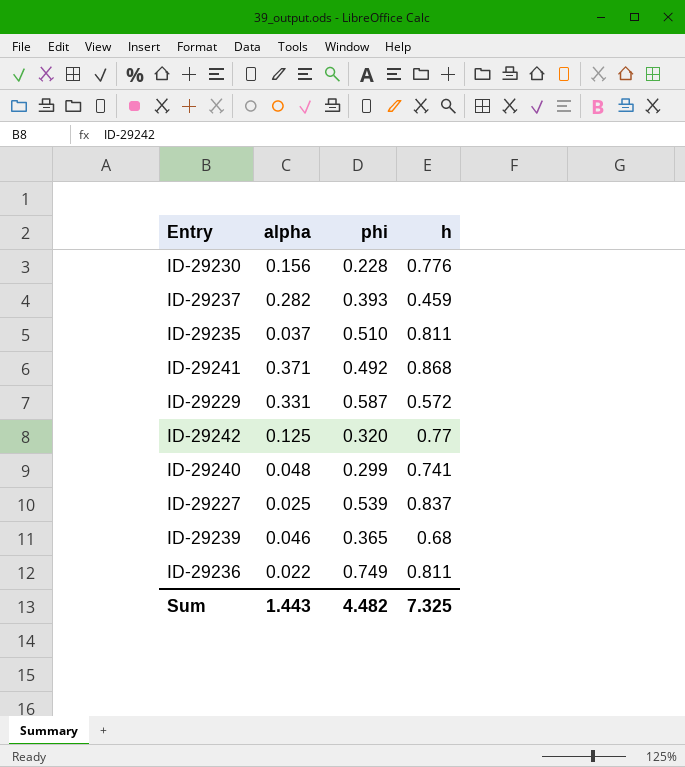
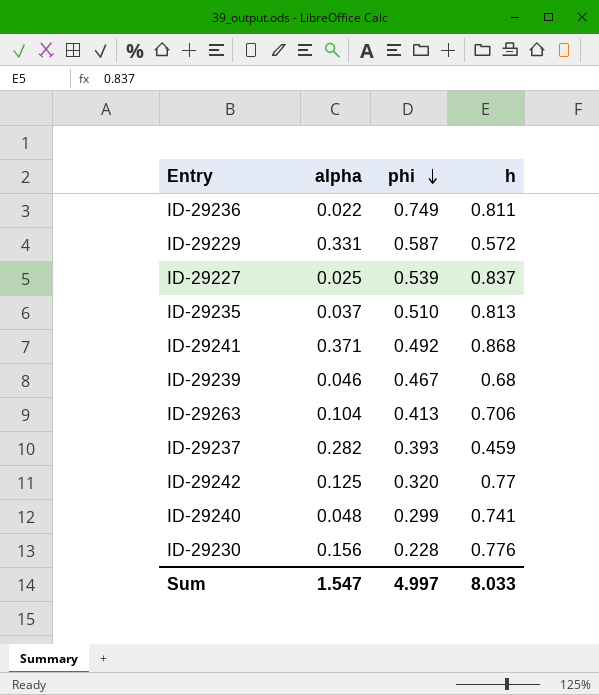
row order: none -> phi descending
ID-29235 | h: 0.811 -> 0.813
ID-29239 | phi: 0.365 -> 0.467
row ID-29263: none -> 0.104 | 0.413 | 0.706
Sum | alpha: 1.443 -> 1.547
Sum | phi: 4.482 -> 4.997
Sum | h: 7.325 -> 8.033

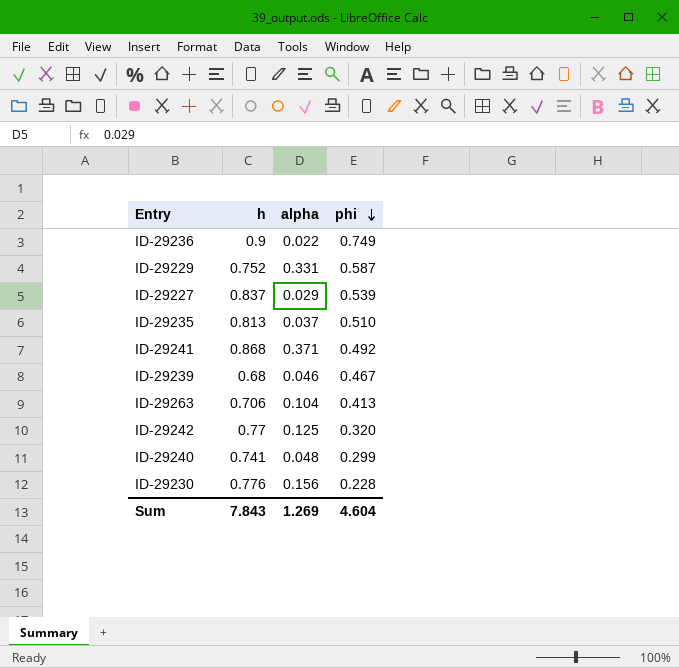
column h | position: 4 -> 2
row ID-29237: 0.282 | 0.393 | 0.459 -> none
ID-29236 | h: 0.811 -> 0.9
ID-29229 | h: 0.572 -> 0.752
ID-29227 | alpha: 0.025 -> 0.029
Sum | h: 8.033 -> 7.843
Sum | alpha: 1.547 -> 1.269
Sum | phi: 4.997 -> 4.604

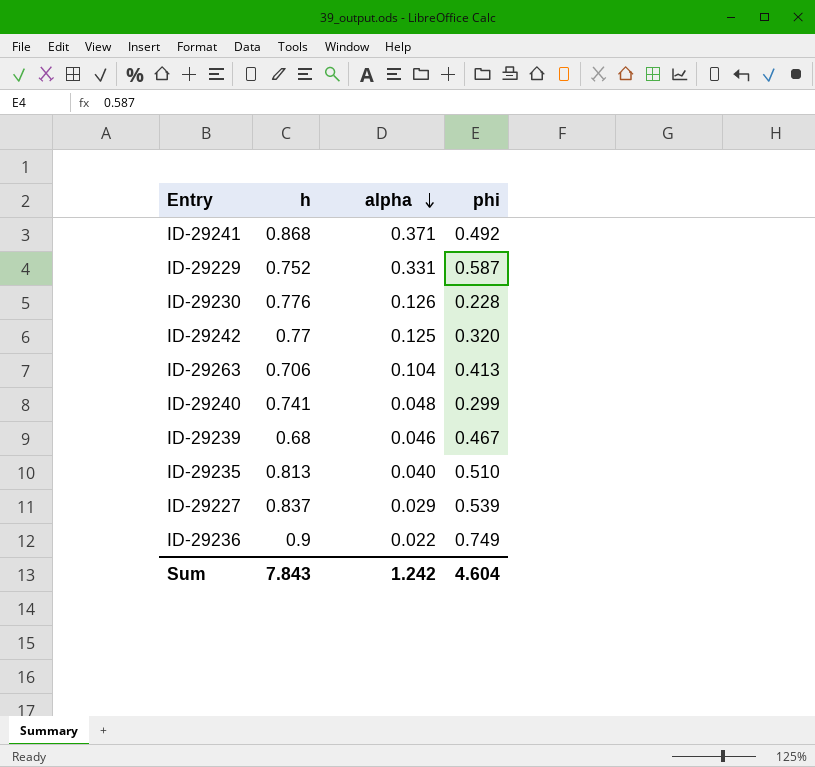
row order: phi descending -> alpha descending
ID-29230 | alpha: 0.156 -> 0.126
ID-29235 | alpha: 0.037 -> 0.040
Sum | alpha: 1.269 -> 1.242

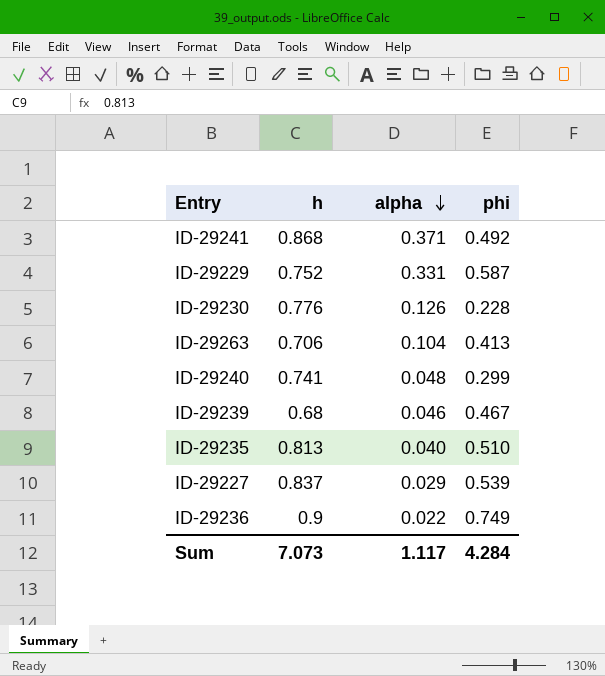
row ID-29242: 0.77 | 0.125 | 0.320 -> none
Sum | h: 7.843 -> 7.073
Sum | alpha: 1.242 -> 1.117
Sum | phi: 4.604 -> 4.284

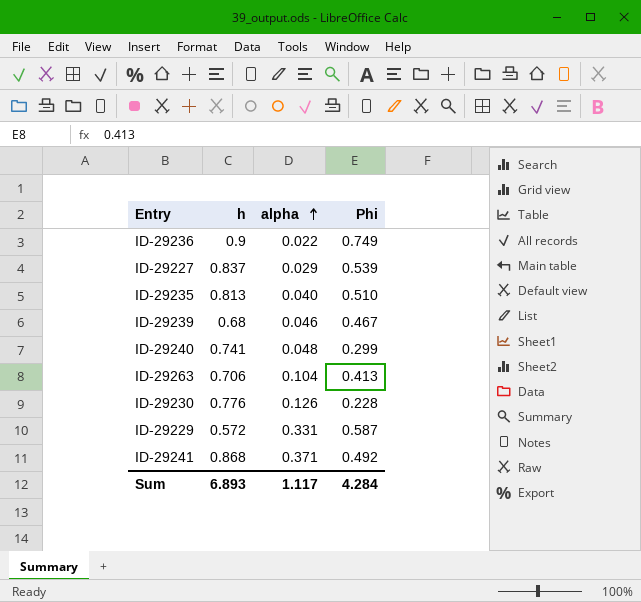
row order: alpha descending -> alpha ascending
column name: phi -> Phi
ID-29229 | h: 0.752 -> 0.572
Sum | h: 7.073 -> 6.893

